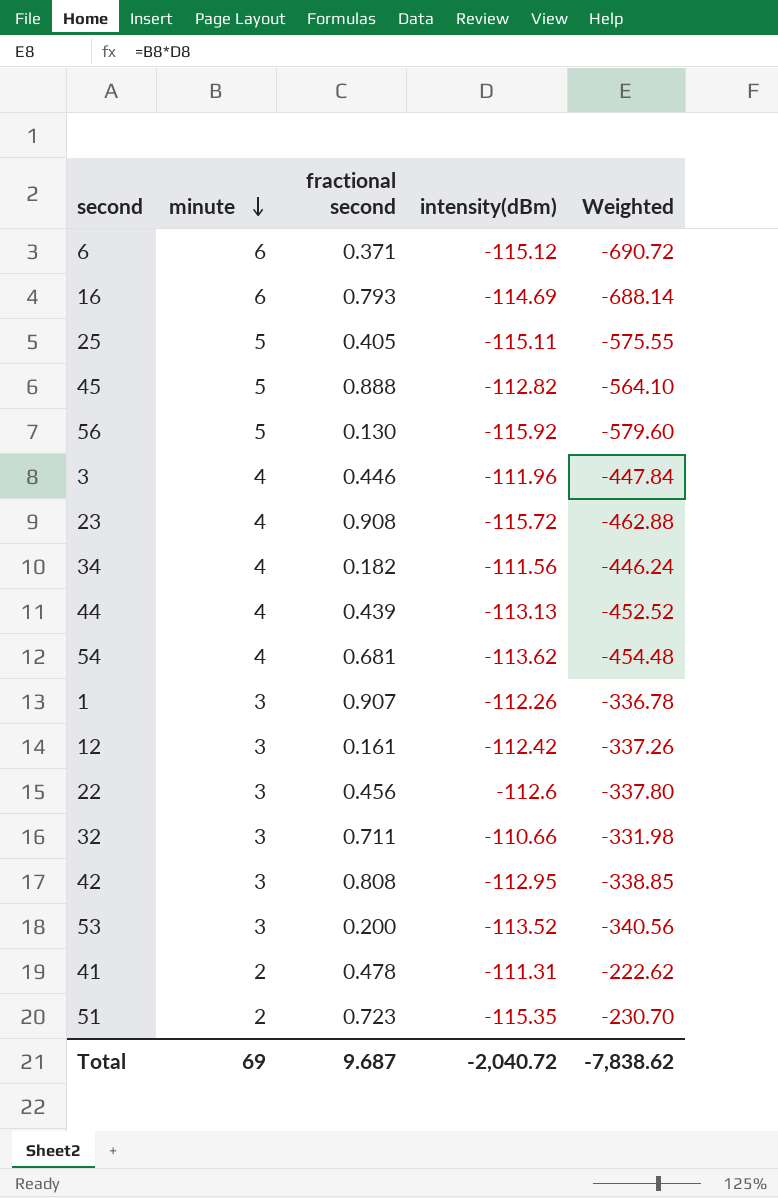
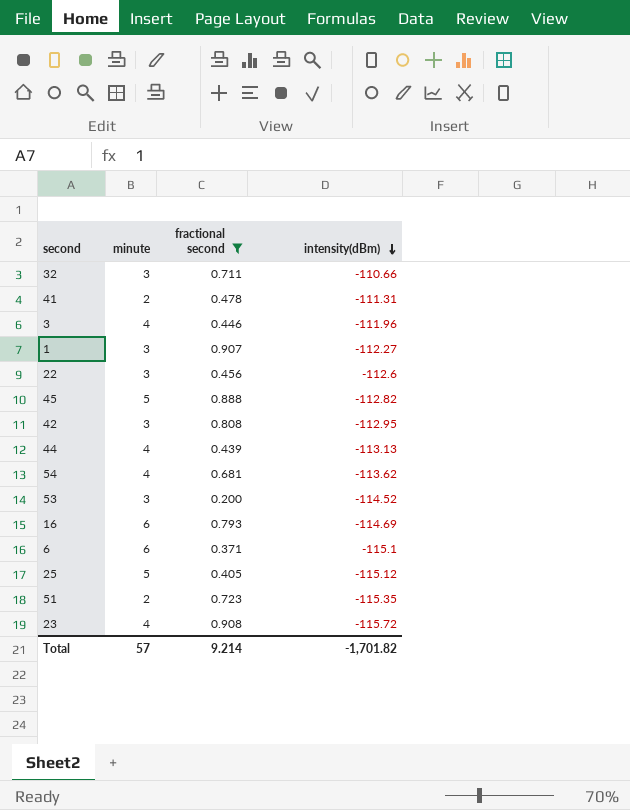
filter: none -> fractional second >= 0.200
row order: minute descending -> intensity(dBm) descending
column Weighted | formula: [minute] * [intensity(dBm)] -> none
1 | intensity(dBm): -112.26 -> -112.27
53 | intensity(dBm): -113.52 -> -114.52
6 | intensity(dBm): -115.12 -> -115.1
25 | intensity(dBm): -115.11 -> -115.12
Total | minute: 69 -> 57
Total | fractional second: 9.687 -> 9.214
Total | intensity(dBm): -2,040.72 -> -1,701.82

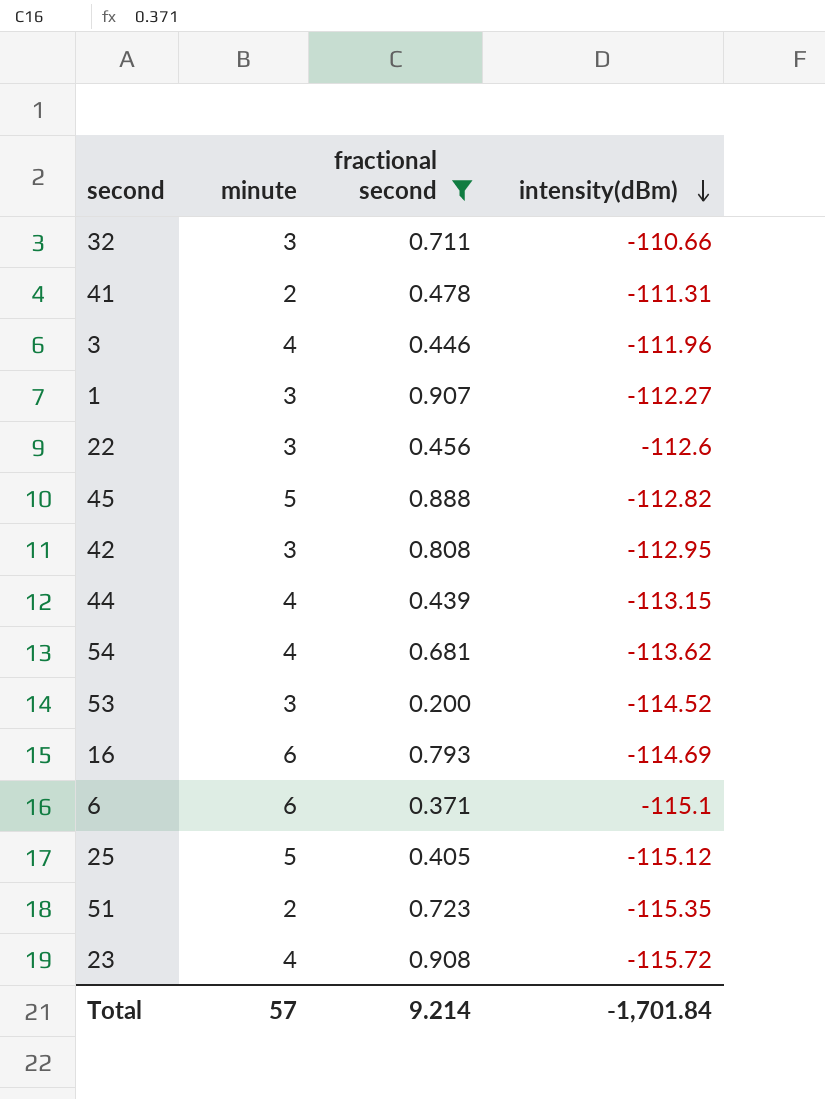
44 | intensity(dBm): -113.13 -> -113.15
Total | intensity(dBm): -1,701.82 -> -1,701.84

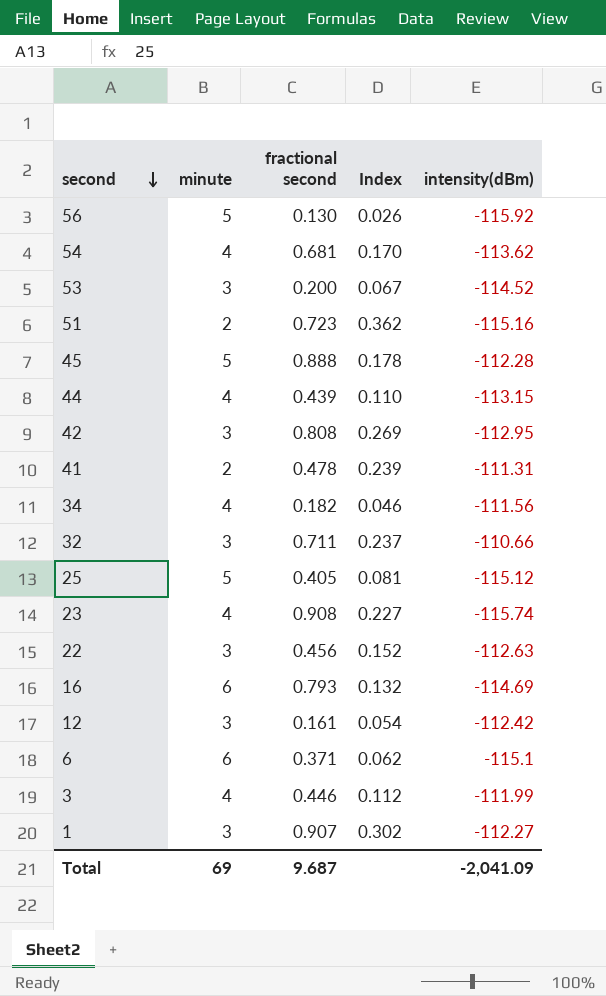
filter: fractional second >= 0.200 -> none
row order: intensity(dBm) descending -> second descending
column Index | formula: none -> [fractional second] / [minute]
51 | intensity(dBm): -115.35 -> -115.16
45 | intensity(dBm): -112.82 -> -112.28
23 | intensity(dBm): -115.72 -> -115.74
22 | intensity(dBm): -112.6 -> -112.63
3 | intensity(dBm): -111.96 -> -111.99
Total | minute: 57 -> 69
Total | fractional second: 9.214 -> 9.687
Total | intensity(dBm): -1,701.84 -> -2,041.09

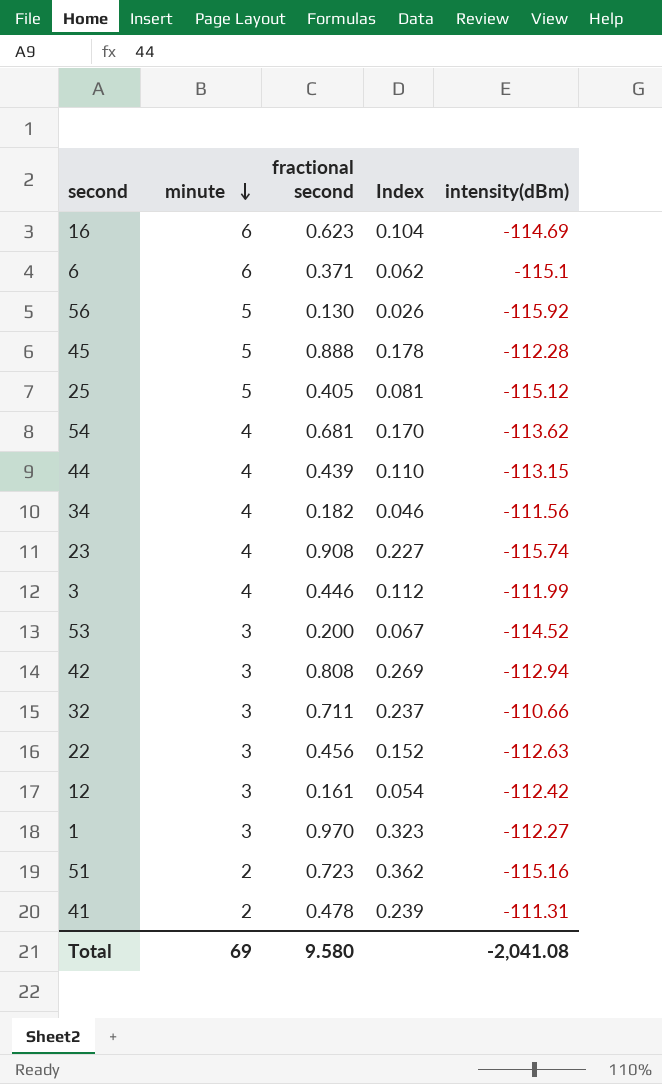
row order: second descending -> minute descending
16 | fractional second: 0.793 -> 0.623
16 | Index: 0.132 -> 0.104
42 | intensity(dBm): -112.95 -> -112.94
1 | fractional second: 0.907 -> 0.970
1 | Index: 0.302 -> 0.323
Total | fractional second: 9.687 -> 9.580
Total | intensity(dBm): -2,041.09 -> -2,041.08

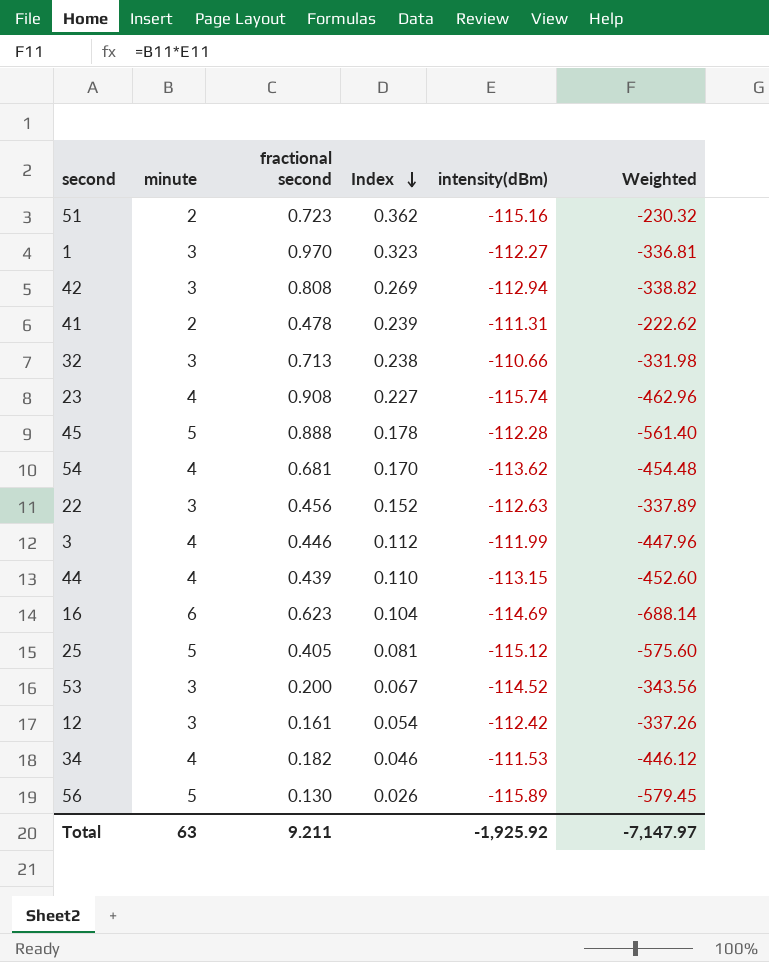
row order: minute descending -> Index descending
column Weighted | formula: none -> [minute] * [intensity(dBm)]
row 6: 6 | 0.371 | 0.062 | -115.1 -> none
32 | fractional second: 0.711 -> 0.713
32 | Index: 0.237 -> 0.238
34 | intensity(dBm): -111.56 -> -111.53
56 | intensity(dBm): -115.92 -> -115.89
Total | minute: 69 -> 63
Total | fractional second: 9.580 -> 9.211
Total | intensity(dBm): -2,041.08 -> -1,925.92

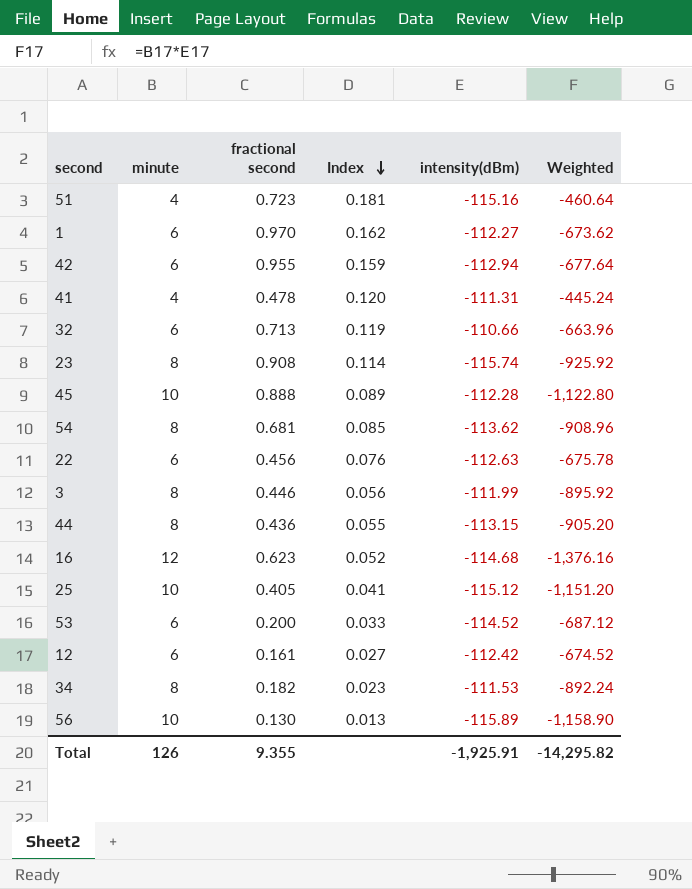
51 | minute: 2 -> 4
51 | Index: 0.362 -> 0.181
51 | Weighted: -230.32 -> -460.64
1 | minute: 3 -> 6
1 | Index: 0.323 -> 0.162
1 | Weighted: -336.81 -> -673.62
42 | minute: 3 -> 6
42 | fractional second: 0.808 -> 0.955
42 | Index: 0.269 -> 0.159
42 | Weighted: -338.82 -> -677.64
41 | minute: 2 -> 4
41 | Index: 0.239 -> 0.120
41 | Weighted: -222.62 -> -445.24
32 | minute: 3 -> 6
32 | Index: 0.238 -> 0.119
32 | Weighted: -331.98 -> -663.96
23 | minute: 4 -> 8
23 | Index: 0.227 -> 0.114
23 | Weighted: -462.96 -> -925.92
45 | minute: 5 -> 10
45 | Index: 0.178 -> 0.089
45 | Weighted: -561.40 -> -1,122.80
54 | minute: 4 -> 8
54 | Index: 0.170 -> 0.085
54 | Weighted: -454.48 -> -908.96
22 | minute: 3 -> 6
22 | Index: 0.152 -> 0.076
22 | Weighted: -337.89 -> -675.78
3 | minute: 4 -> 8
3 | Index: 0.112 -> 0.056
3 | Weighted: -447.96 -> -895.92
44 | minute: 4 -> 8
44 | fractional second: 0.439 -> 0.436
44 | Index: 0.110 -> 0.055
44 | Weighted: -452.60 -> -905.20
16 | minute: 6 -> 12
16 | Index: 0.104 -> 0.052
16 | intensity(dBm): -114.69 -> -114.68
16 | Weighted: -688.14 -> -1,376.16
25 | minute: 5 -> 10
25 | Index: 0.081 -> 0.041
25 | Weighted: -575.60 -> -1,151.20
53 | minute: 3 -> 6
53 | Index: 0.067 -> 0.033
53 | Weighted: -343.56 -> -687.12
12 | minute: 3 -> 6
12 | Index: 0.054 -> 0.027
12 | Weighted: -337.26 -> -674.52
34 | minute: 4 -> 8
34 | Index: 0.046 -> 0.023
34 | Weighted: -446.12 -> -892.24
56 | minute: 5 -> 10
56 | Index: 0.026 -> 0.013
56 | Weighted: -579.45 -> -1,158.90
Total | minute: 63 -> 126
Total | fractional second: 9.211 -> 9.355
Total | intensity(dBm): -1,925.92 -> -1,925.91
Total | Weighted: -7,147.97 -> -14,295.82

